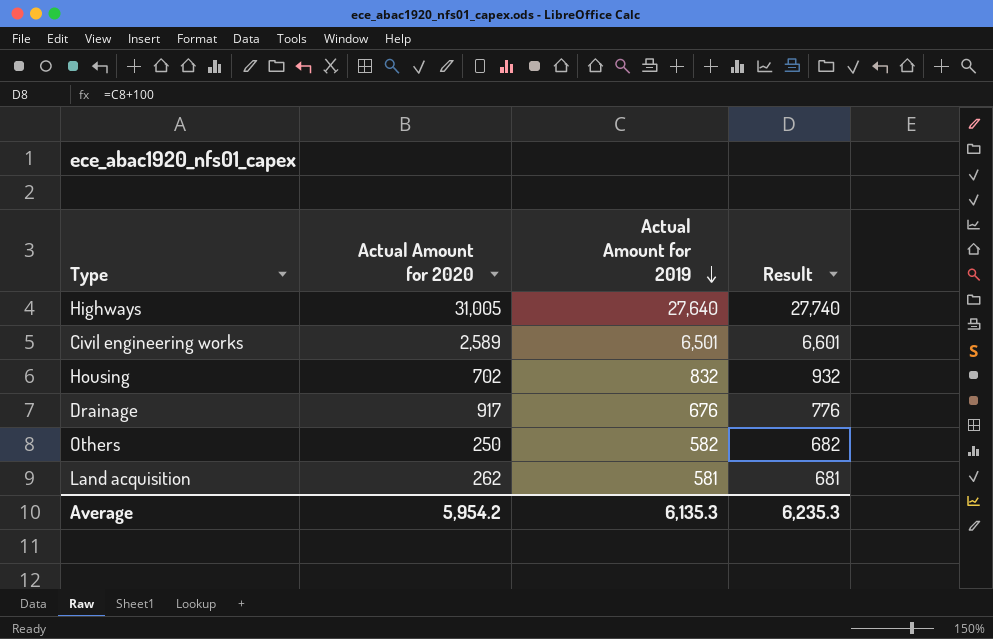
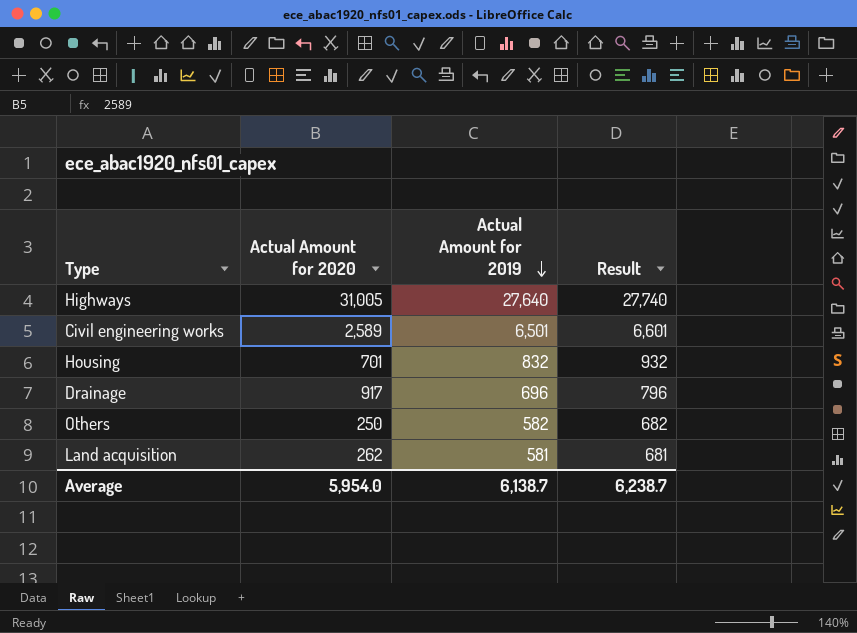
Housing | Actual Amount for 2020: 702 -> 701
Drainage | Actual Amount for 2019: 676 -> 696
Drainage | Result: 776 -> 796
Average | Actual Amount for 2020: 5,954.2 -> 5,954.0
Average | Actual Amount for 2019: 6,135.3 -> 6,138.7
Average | Result: 6,235.3 -> 6,238.7

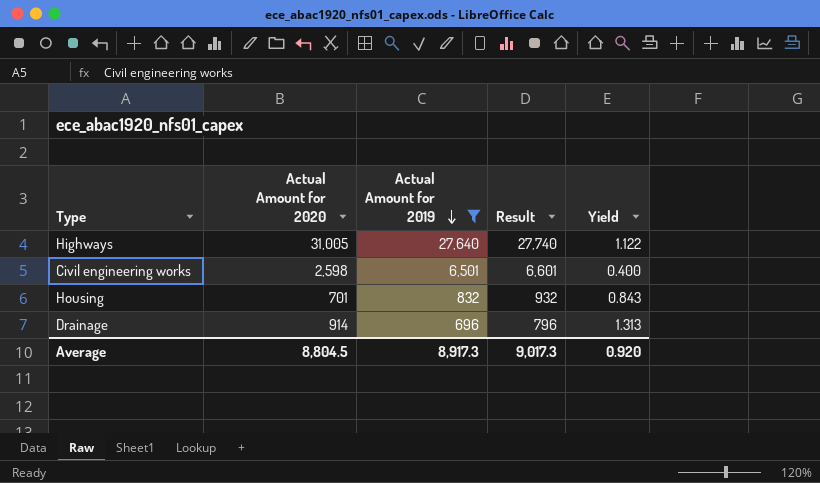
filter: none -> Actual Amount for 2019 >= 696
column Yield | formula: none -> [Actual Amount for 2020] / [Actual Amount for 2019]
Civil engineering works | Actual Amount for 2020: 2,589 -> 2,598
Drainage | Actual Amount for 2020: 917 -> 914
Average | Actual Amount for 2020: 5,954.0 -> 8,804.5
Average | Actual Amount for 2019: 6,138.7 -> 8,917.3
Average | Result: 6,238.7 -> 9,017.3

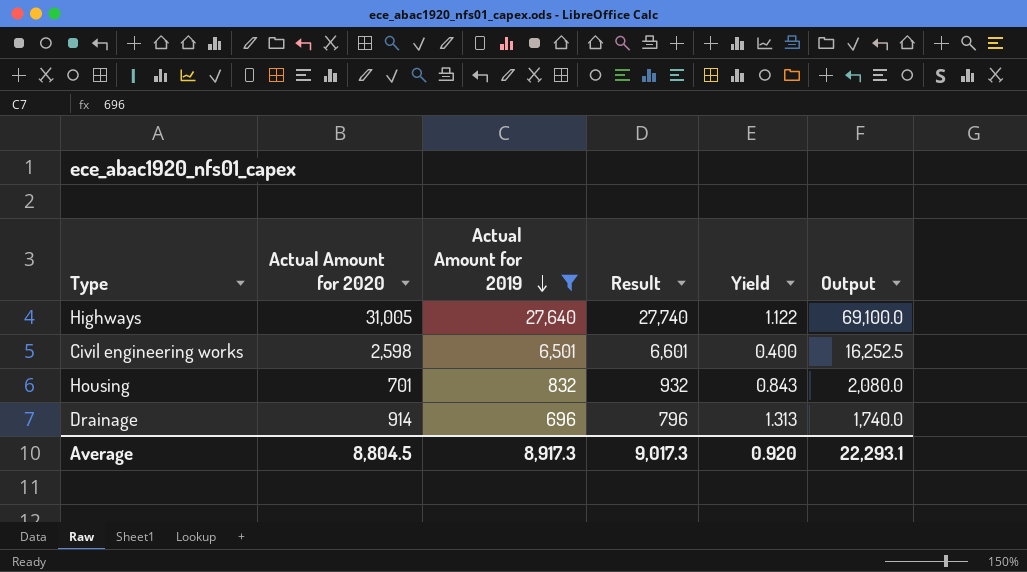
column Output | formula: none -> [Actual Amount for 2019] * 2.5

